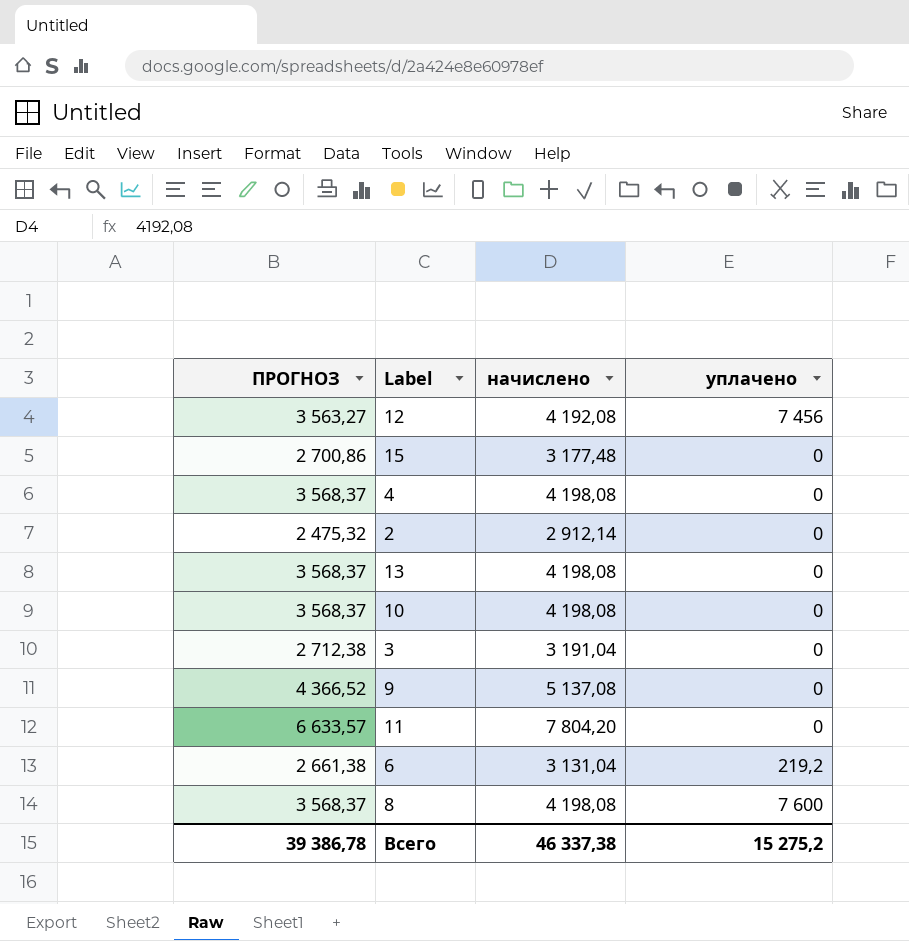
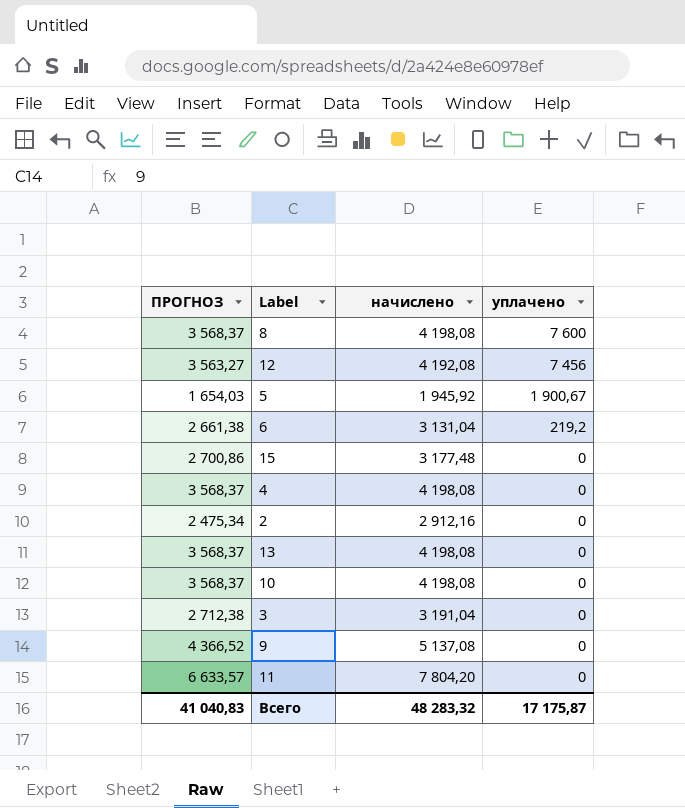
row order: none -> уплачено descending
row 5: none -> 1 654,03 | 1 945,92 | 1 900,67
2 | ПРОГНОЗ: 2 475,32 -> 2 475,34
2 | начислено: 2 912,14 -> 2 912,16
Всего | ПРОГНОЗ: 39 386,78 -> 41 040,83
Всего | начислено: 46 337,38 -> 48 283,32
Всего | уплачено: 15 275,2 -> 17 175,87

